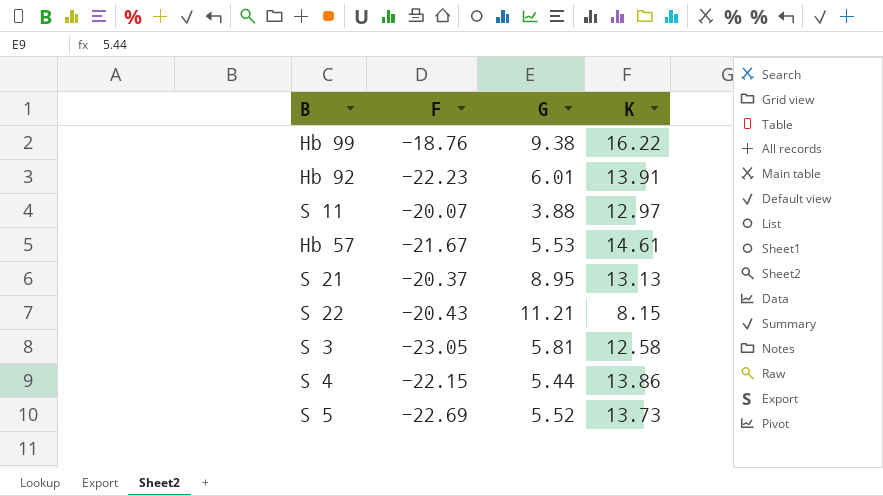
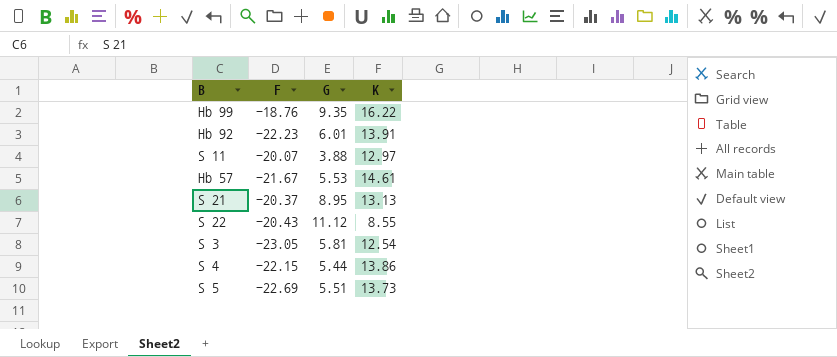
Hb 99 | G: 9.38 -> 9.35
S 22 | G: 11.21 -> 11.12
S 22 | K: 8.15 -> 8.55
S 3 | K: 12.58 -> 12.54
S 5 | G: 5.52 -> 5.51

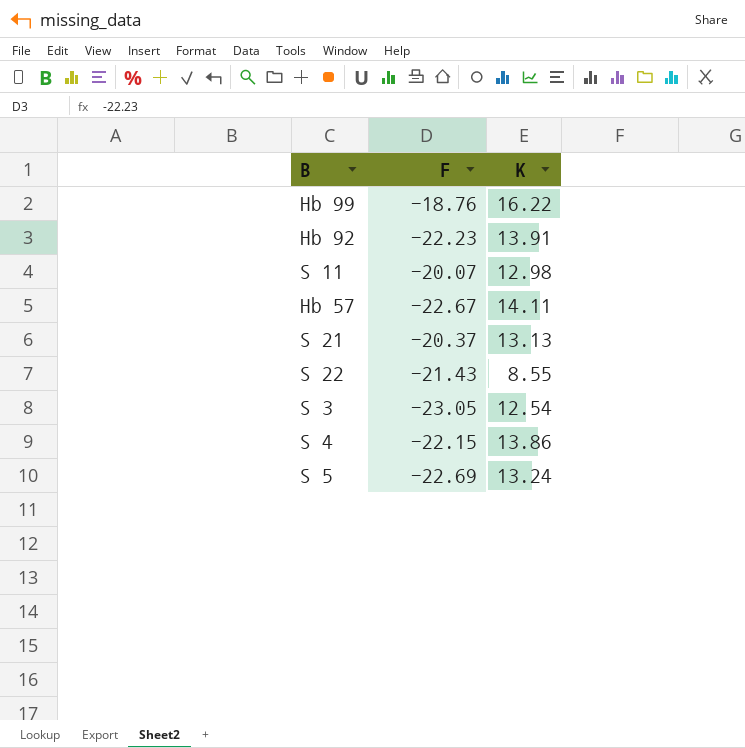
column G | position: 3 -> none
S 11 | K: 12.97 -> 12.98
Hb 57 | F: -21.67 -> -22.67
Hb 57 | K: 14.61 -> 14.11
S 22 | F: -20.43 -> -21.43
S 5 | K: 13.73 -> 13.24

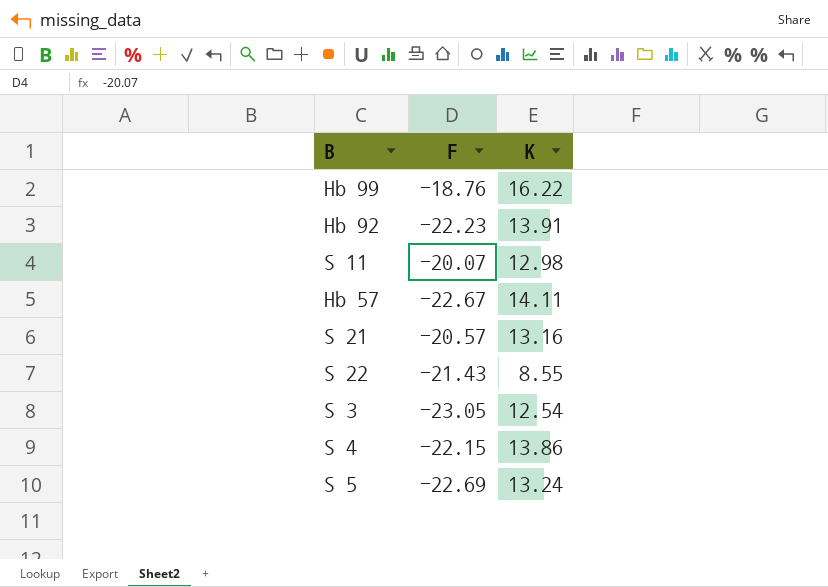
S 21 | F: -20.37 -> -20.57
S 21 | K: 13.13 -> 13.16

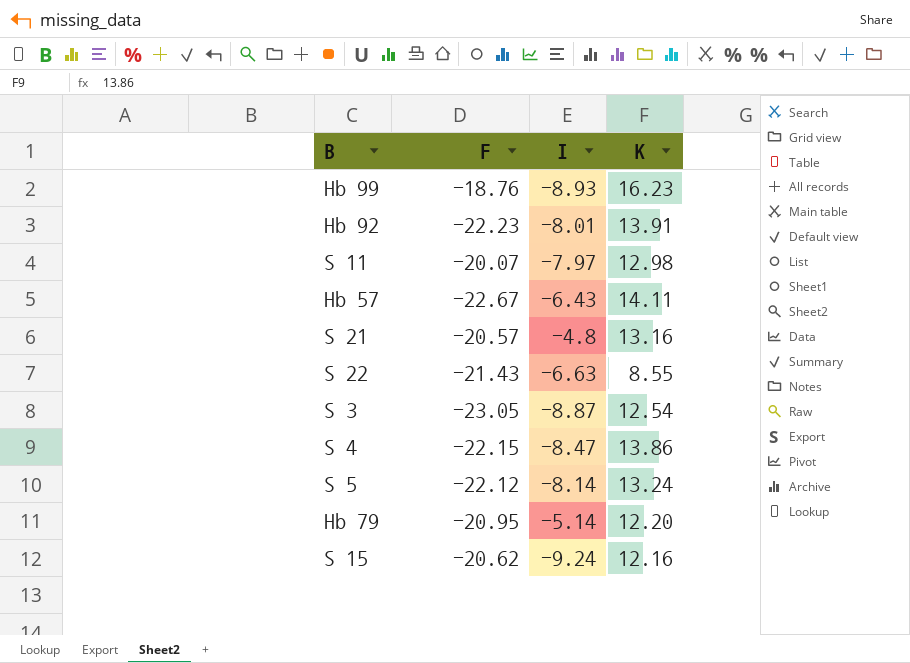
column I | position: none -> 3
Hb 99 | K: 16.22 -> 16.23
S 5 | F: -22.69 -> -22.12
row Hb 79: none -> -20.95 | -5.14 | 12.20
row S 15: none -> -20.62 | -9.24 | 12.16

